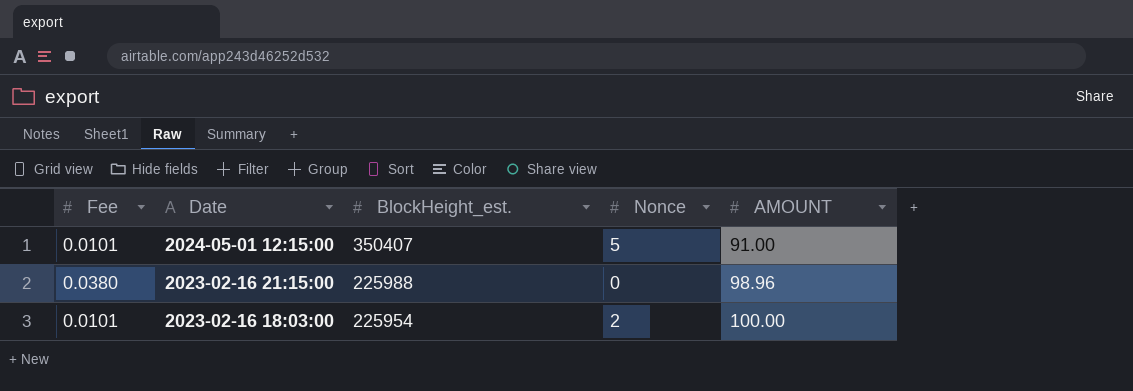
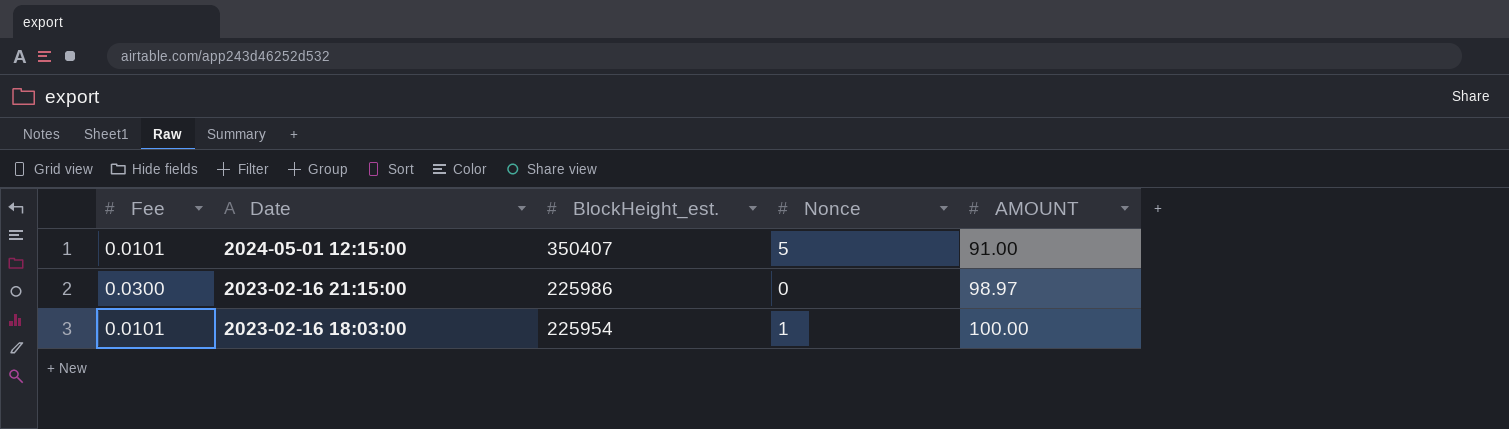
2023-02-16 21:15:00 | Fee: 0.0380 -> 0.0300
2023-02-16 21:15:00 | BlockHeight_est.: 225988 -> 225986
2023-02-16 21:15:00 | AMOUNT: 98.96 -> 98.97
2023-02-16 18:03:00 | Nonce: 2 -> 1

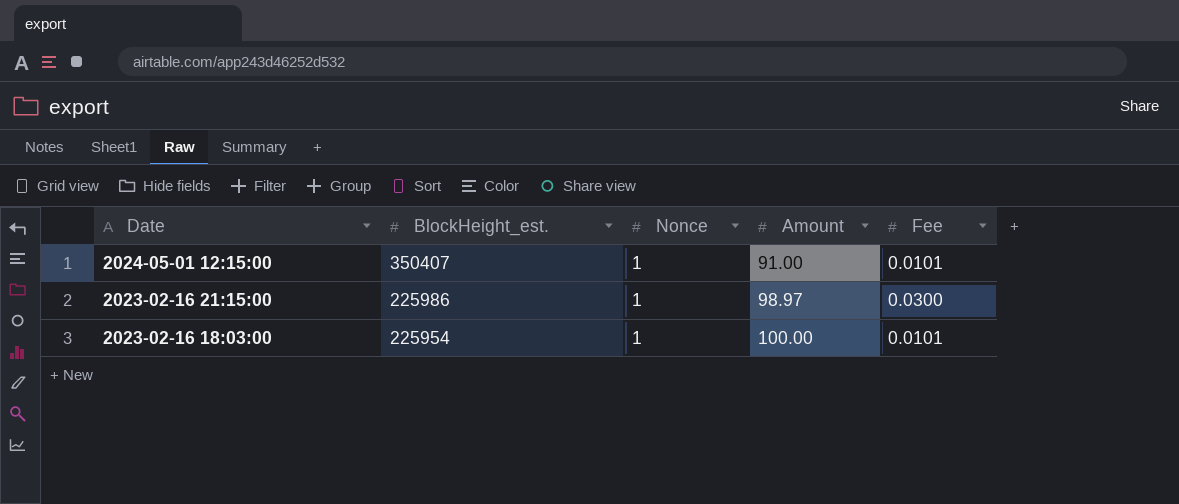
column name: AMOUNT -> Amount
column Fee | position: 1 -> 5
2024-05-01 12:15:00 | Nonce: 5 -> 1
2023-02-16 21:15:00 | Nonce: 0 -> 1

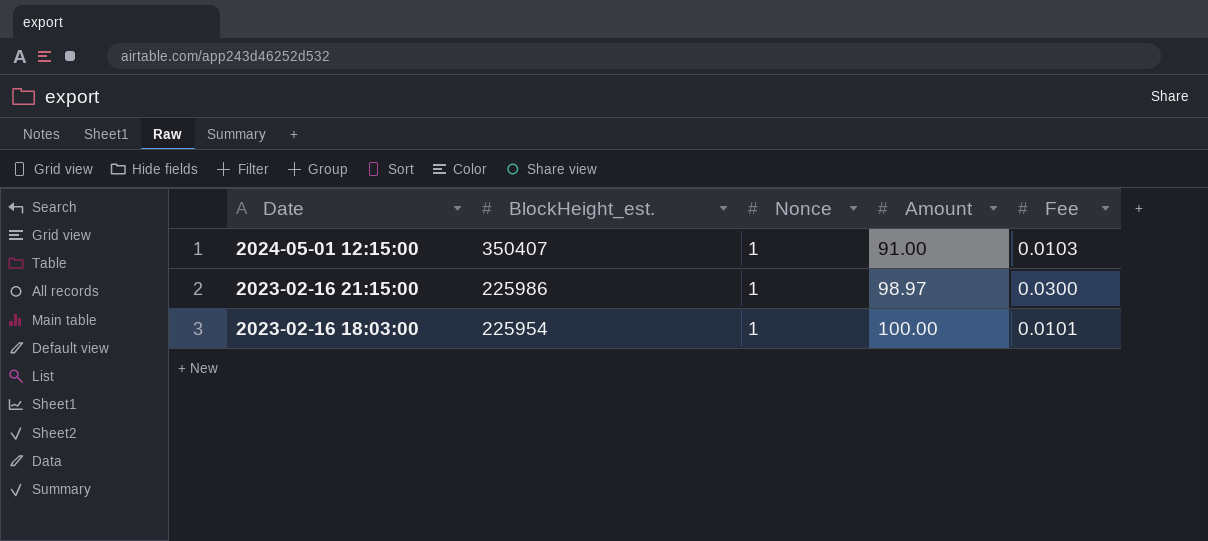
2024-05-01 12:15:00 | Fee: 0.0101 -> 0.0103

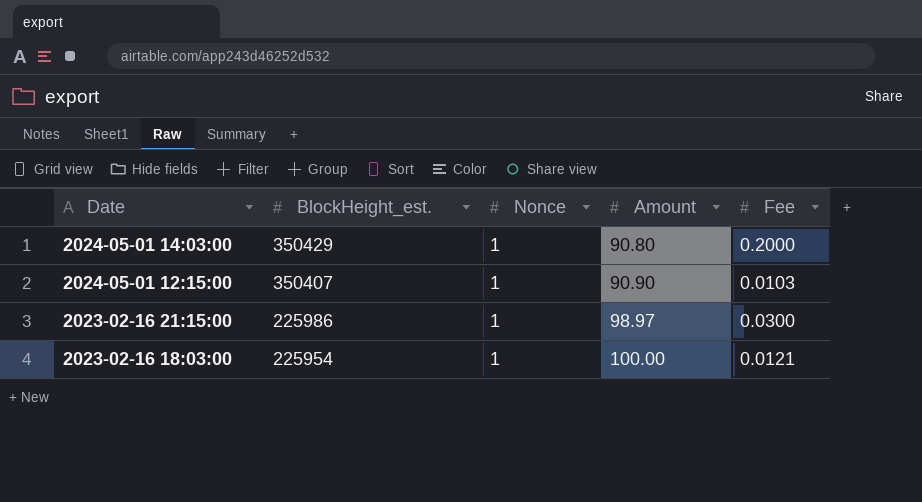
row 2024-05-01 14:03:00: none -> 350429 | 1 | 90.80 | 0.2000
2024-05-01 12:15:00 | Amount: 91.00 -> 90.90
2023-02-16 18:03:00 | Fee: 0.0101 -> 0.0121

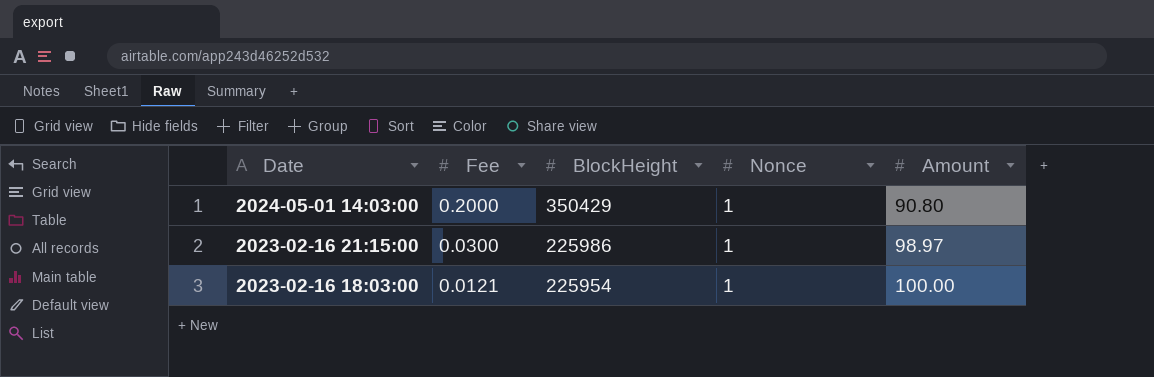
column Fee | position: 5 -> 2
column name: BlockHeight_est. -> BlockHeight
row 2024-05-01 12:15:00: 350407 | 1 | 90.90 | 0.0103 -> none

